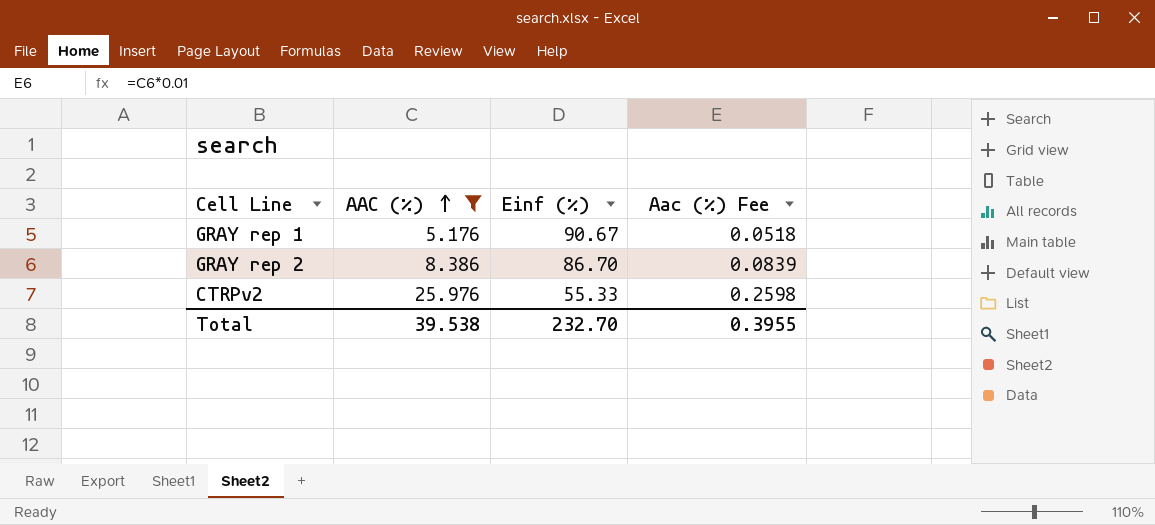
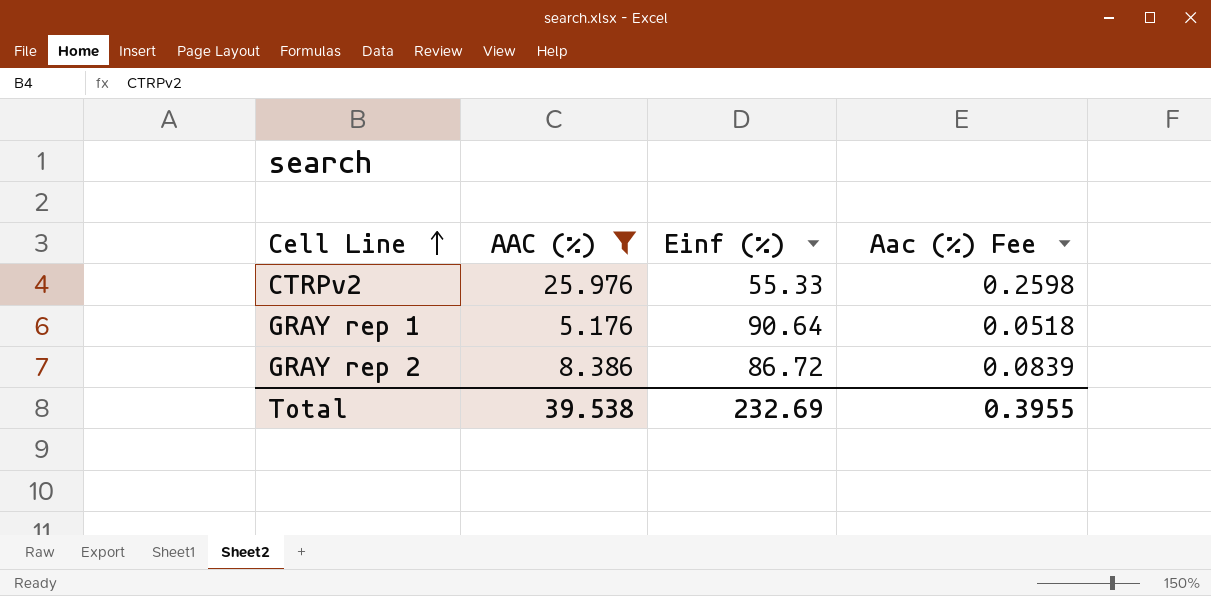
row order: AAC (%) ascending -> Cell Line ascending
GRAY rep 1 | Einf (%): 90.67 -> 90.64
GRAY rep 2 | Einf (%): 86.70 -> 86.72
Total | Einf (%): 232.70 -> 232.69

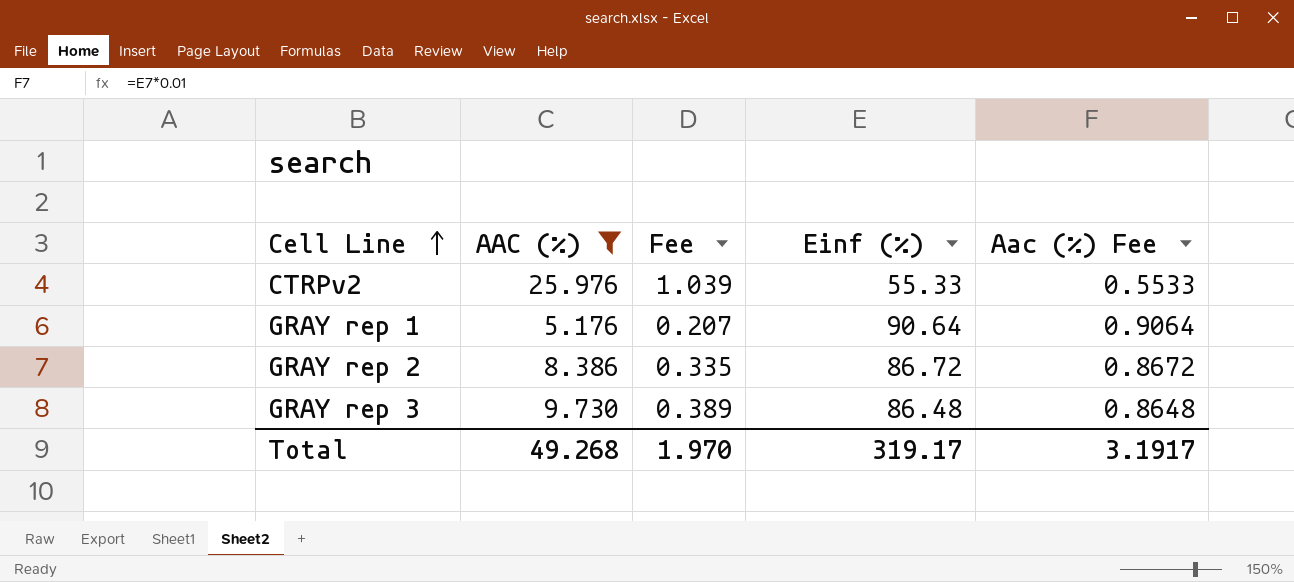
column Fee | formula: none -> [AAC (%)] * 0.04
column Aac (%) Fee | formula: [AAC (%)] * 0.01 -> [Einf (%)] * 0.01
row GRAY rep 3: none -> 9.730 | 0.389 | 86.48 | 0.8648
Total | AAC (%): 39.538 -> 49.268
Total | Einf (%): 232.69 -> 319.17
Total | Aac (%) Fee: 0.3955 -> 3.1917

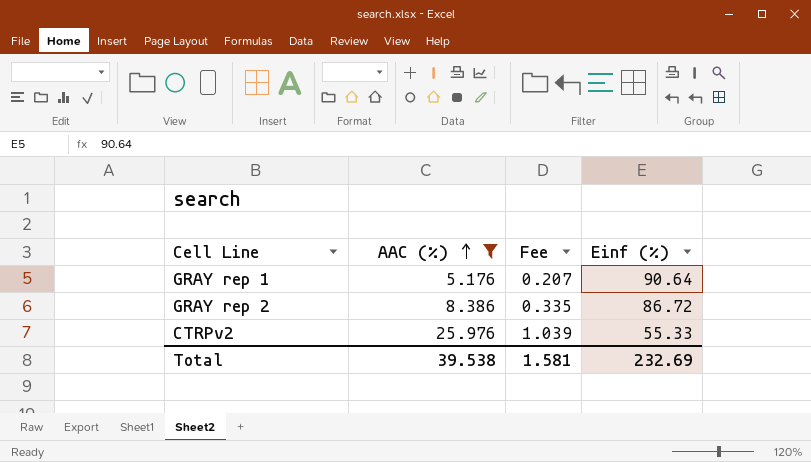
row order: Cell Line ascending -> AAC (%) ascending
column Aac (%) Fee | formula: [Einf (%)] * 0.01 -> none
row GRAY rep 3: 9.730 | 0.389 | 86.48 | 0.8648 -> none
Total | AAC (%): 49.268 -> 39.538
Total | Fee: 1.970 -> 1.581
Total | Einf (%): 319.17 -> 232.69

